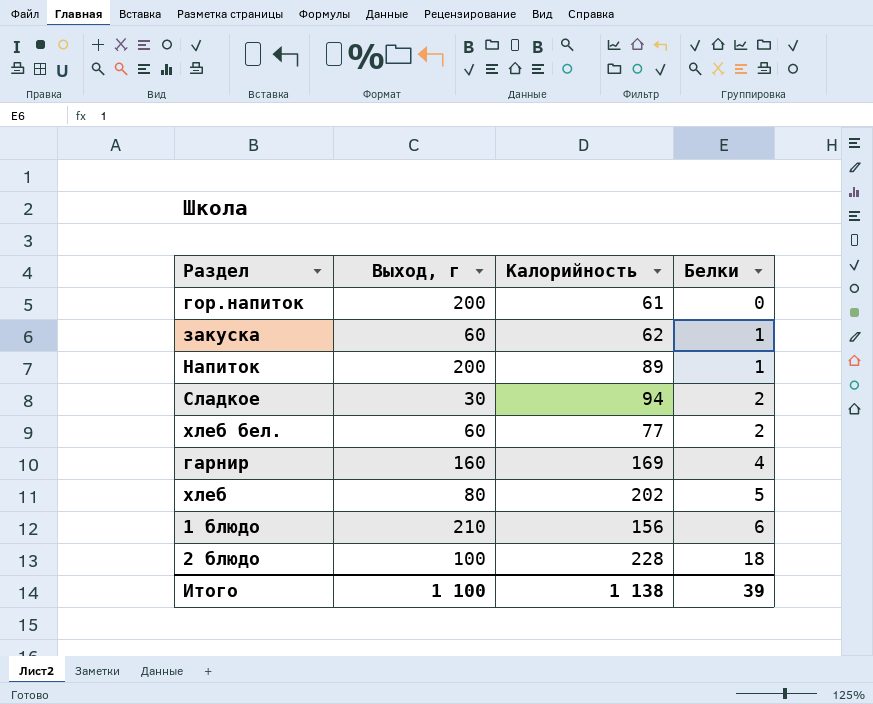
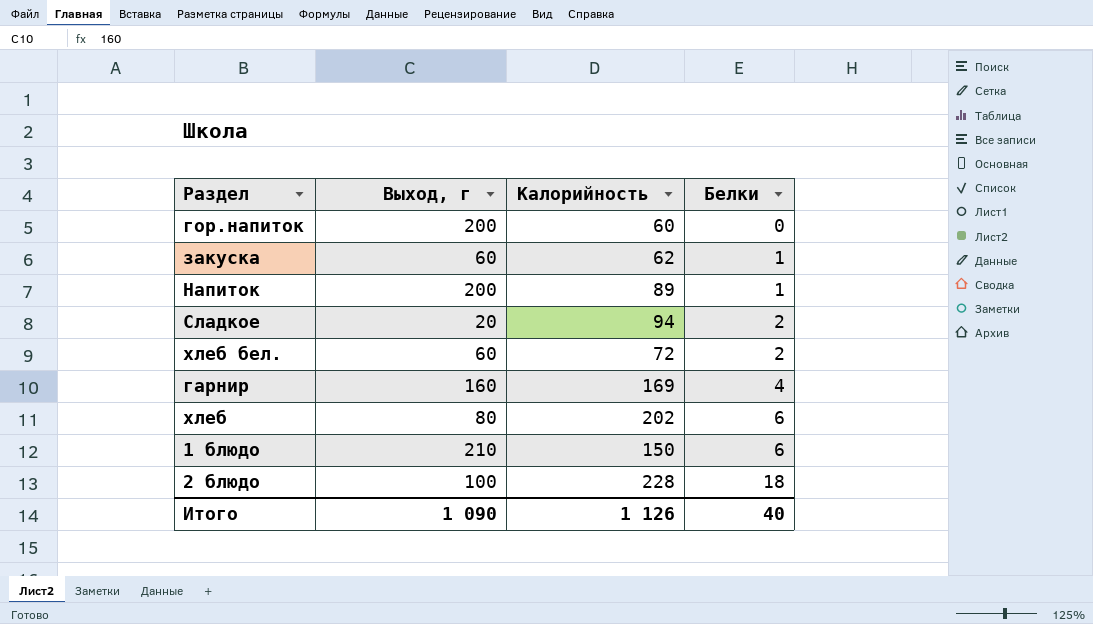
гор.напиток | Калорийность: 61 -> 60
Сладкое | Выход, г: 30 -> 20
хлеб бел. | Калорийность: 77 -> 72
хлеб | Белки: 5 -> 6
1 блюдо | Калорийность: 156 -> 150
Итого | Выход, г: 1 100 -> 1 090
Итого | Калорийность: 1 138 -> 1 126
Итого | Белки: 39 -> 40

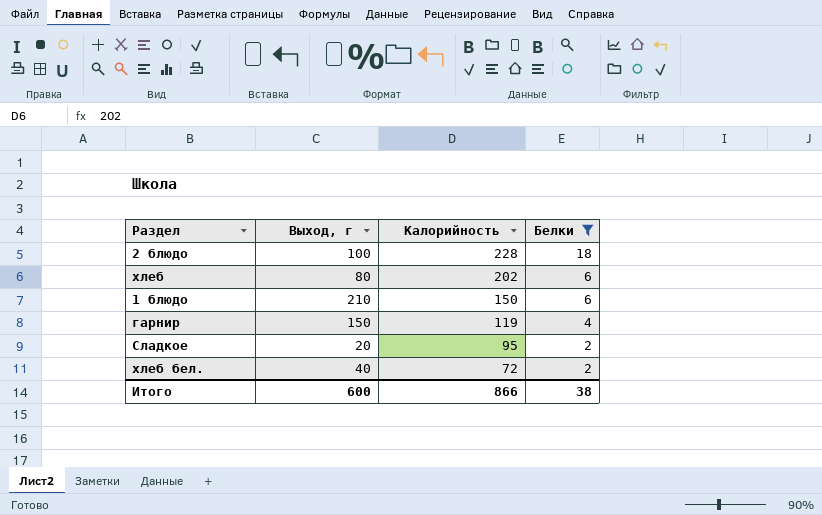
filter: none -> Белки >= 2
row order: Белки ascending -> Калорийность descending
гарнир | Выход, г: 160 -> 150
гарнир | Калорийность: 169 -> 119
Сладкое | Калорийность: 94 -> 95
хлеб бел. | Выход, г: 60 -> 40
Итого | Выход, г: 1 090 -> 600
Итого | Калорийность: 1 126 -> 866
Итого | Белки: 40 -> 38

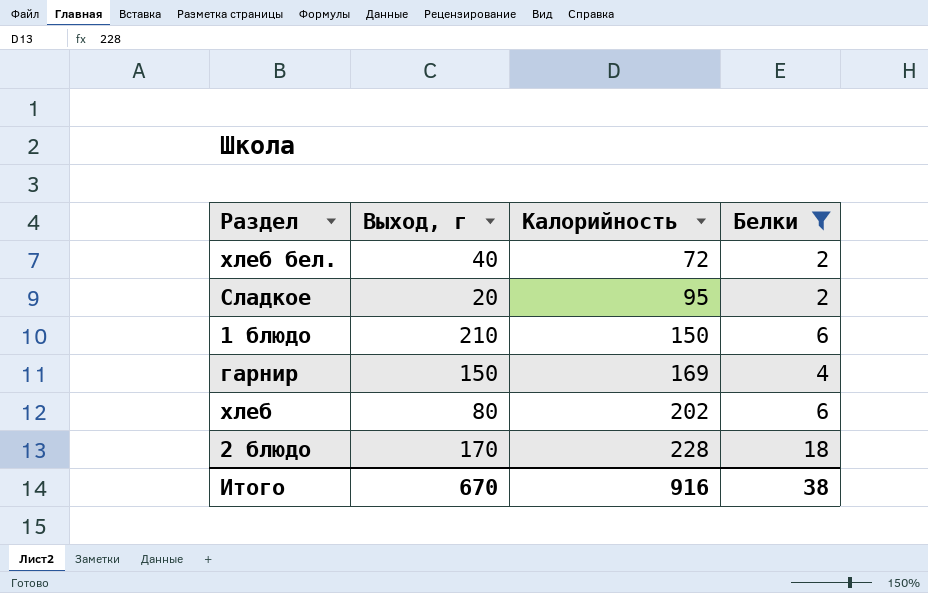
row order: Калорийность descending -> Калорийность ascending
гарнир | Калорийность: 119 -> 169
2 блюдо | Выход, г: 100 -> 170
Итого | Выход, г: 600 -> 670
Итого | Калорийность: 866 -> 916

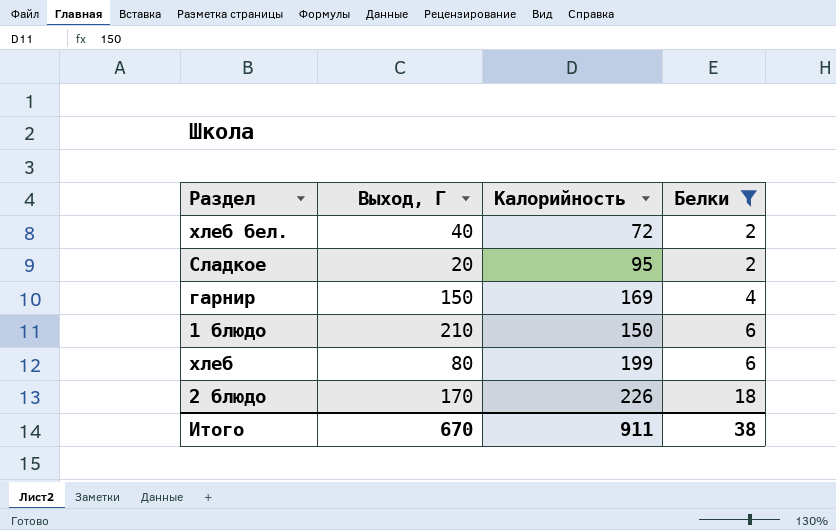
row order: Калорийность ascending -> Белки ascending
column name: Выход, г -> Выход, Г
хлеб | Калорийность: 202 -> 199
2 блюдо | Калорийность: 228 -> 226
Итого | Калорийность: 916 -> 911

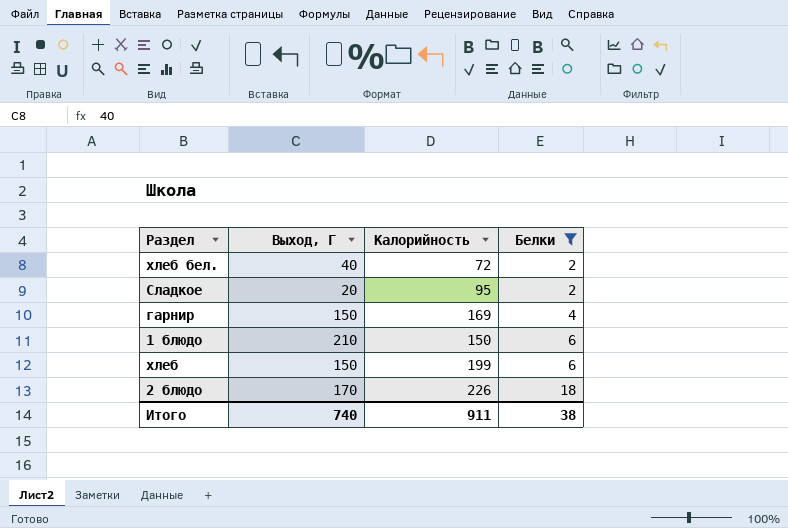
хлеб | Выход, Г: 80 -> 150
Итого | Выход, Г: 670 -> 740

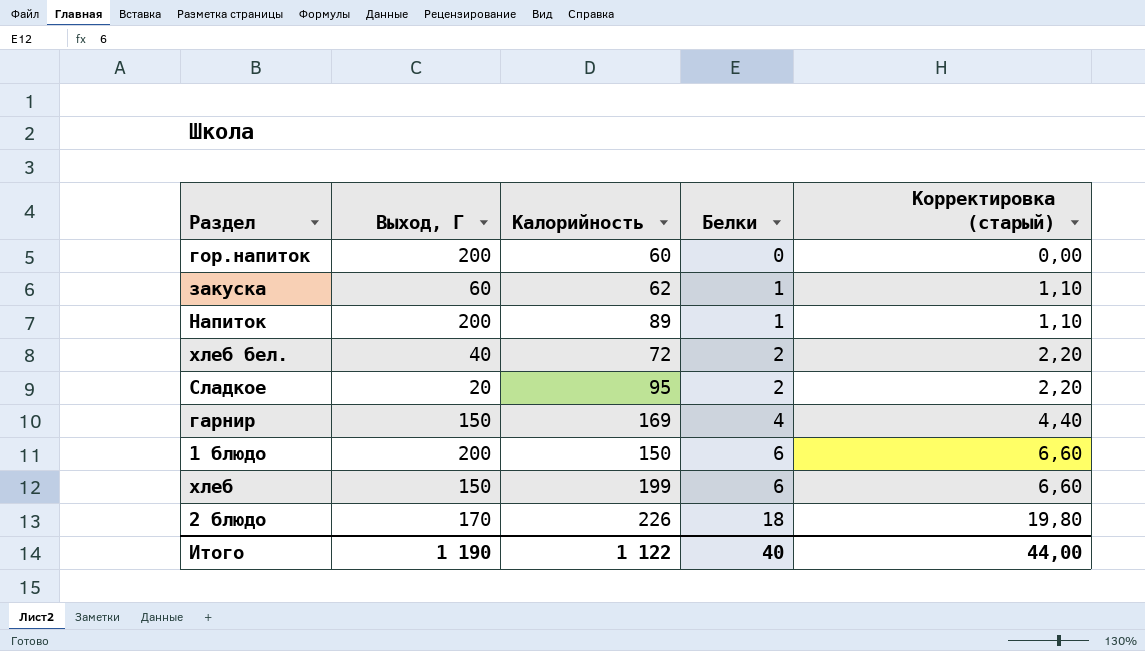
filter: Белки >= 2 -> none
column Корректировка (старый) | formula: none -> [Белки] * 1,1
1 блюдо | Выход, Г: 210 -> 200
Итого | Выход, Г: 740 -> 1 190
Итого | Калорийность: 911 -> 1 122
Итого | Белки: 38 -> 40

